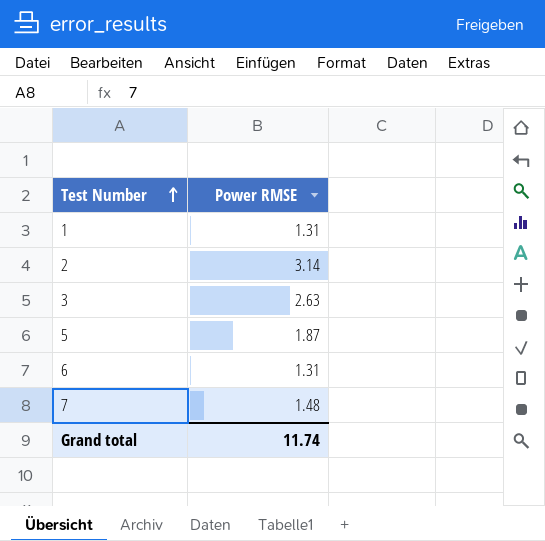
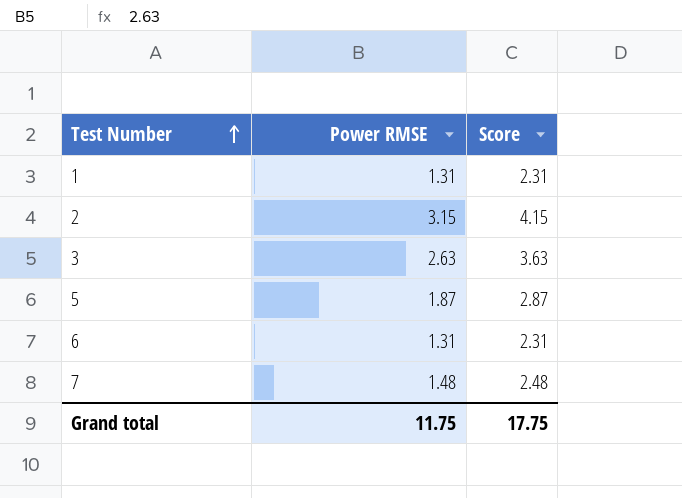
column Score | formula: none -> [Power RMSE] + 1
2 | Power RMSE: 3.14 -> 3.15
Grand total | Power RMSE: 11.74 -> 11.75

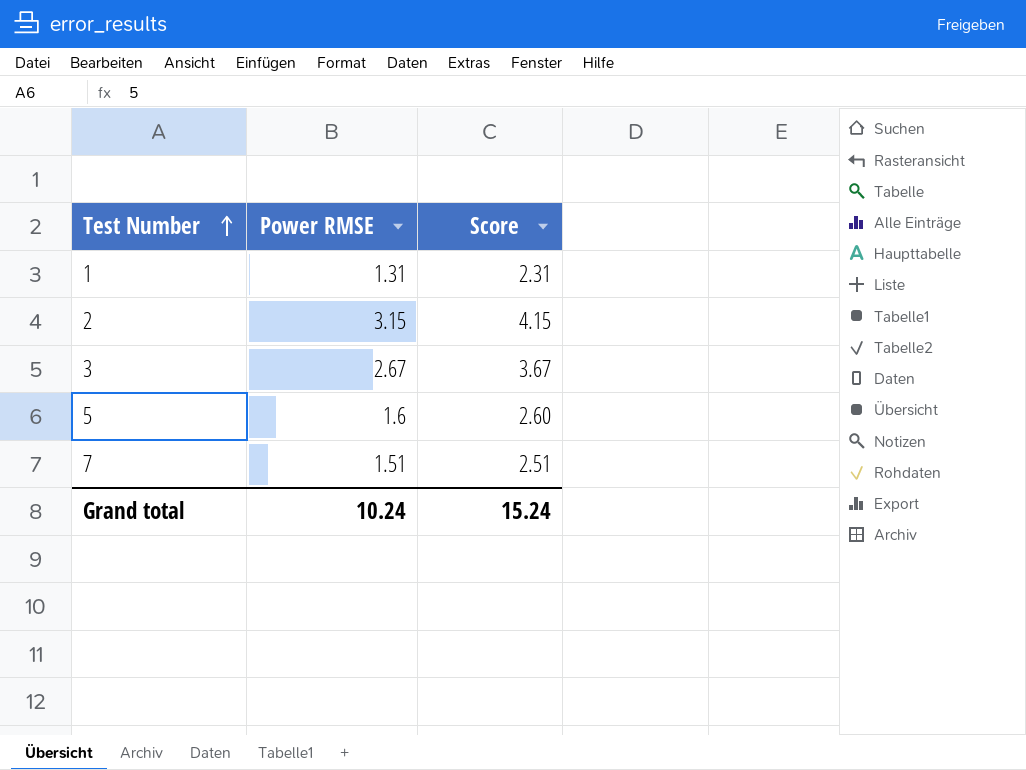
row 6: 1.31 | 2.31 -> none
3 | Power RMSE: 2.63 -> 2.67
3 | Score: 3.63 -> 3.67
5 | Power RMSE: 1.87 -> 1.6
5 | Score: 2.87 -> 2.60
7 | Power RMSE: 1.48 -> 1.51
7 | Score: 2.48 -> 2.51
Grand total | Power RMSE: 11.75 -> 10.24
Grand total | Score: 17.75 -> 15.24

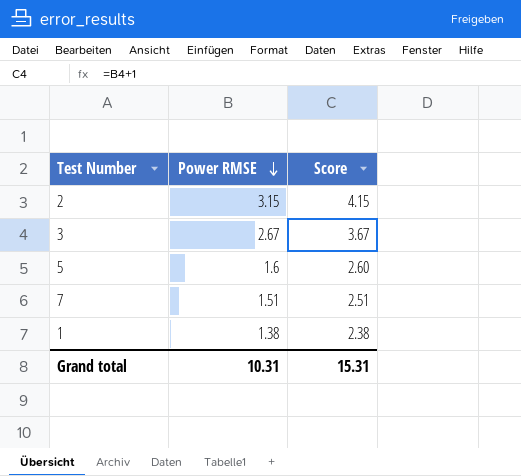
row order: Test Number ascending -> Power RMSE descending
1 | Power RMSE: 1.31 -> 1.38
1 | Score: 2.31 -> 2.38
Grand total | Power RMSE: 10.24 -> 10.31
Grand total | Score: 15.24 -> 15.31

